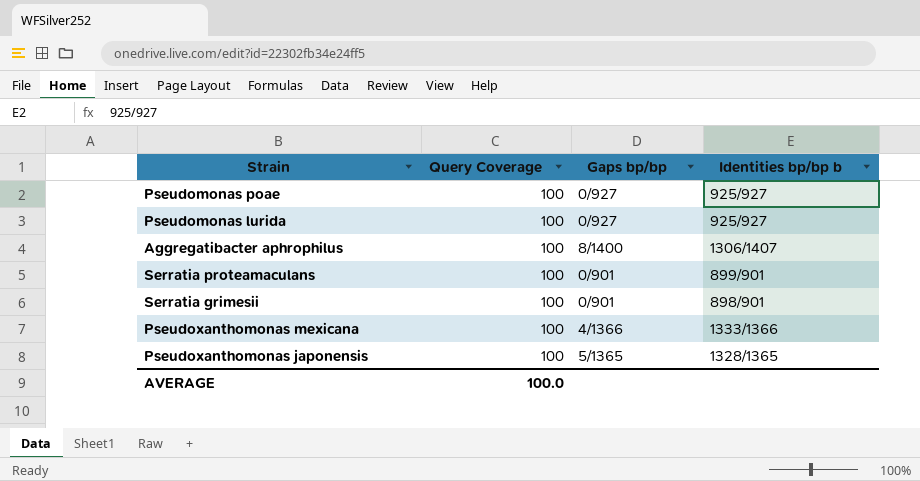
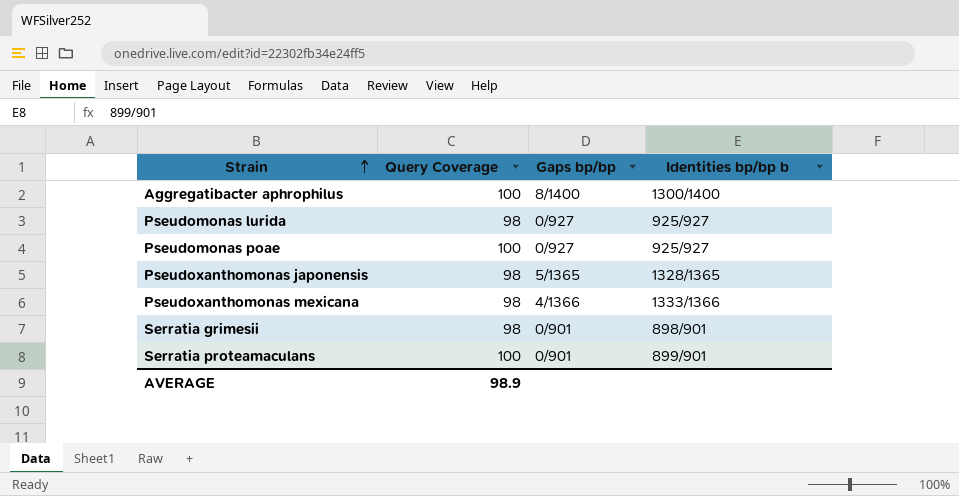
row order: none -> Strain ascending
Aggregatibacter aphrophilus | Identities bp/bp b: 1306/1407 -> 1300/1400
Pseudomonas lurida | Query Coverage: 100 -> 98
Pseudoxanthomonas japonensis | Query Coverage: 100 -> 98
Pseudoxanthomonas mexicana | Query Coverage: 100 -> 98
Serratia grimesii | Query Coverage: 100 -> 98
AVERAGE | Query Coverage: 100.0 -> 98.9

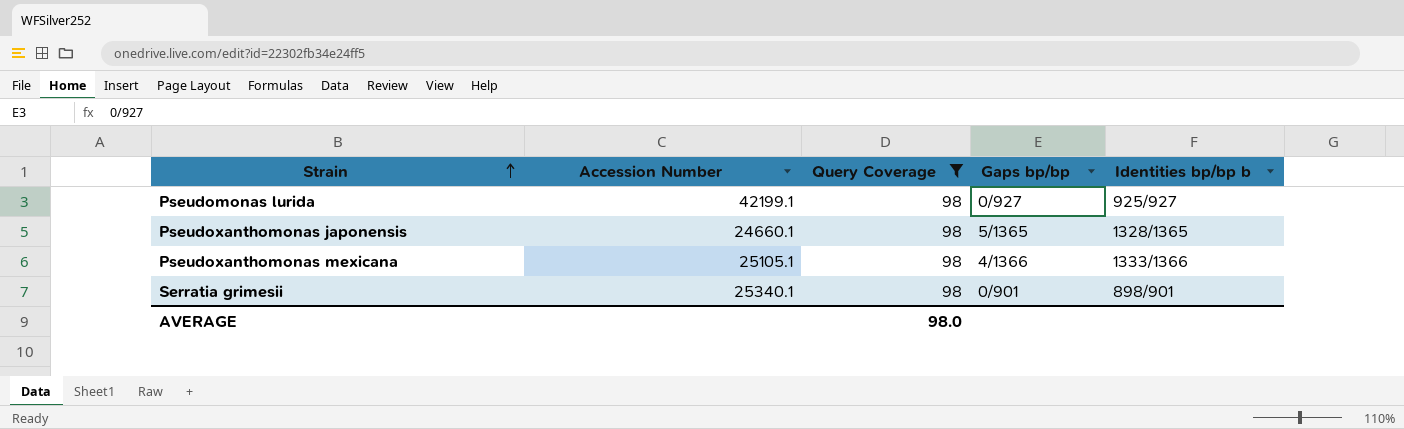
filter: none -> Query Coverage = 98
column Accession Number | position: none -> 2
AVERAGE | Query Coverage: 98.9 -> 98.0

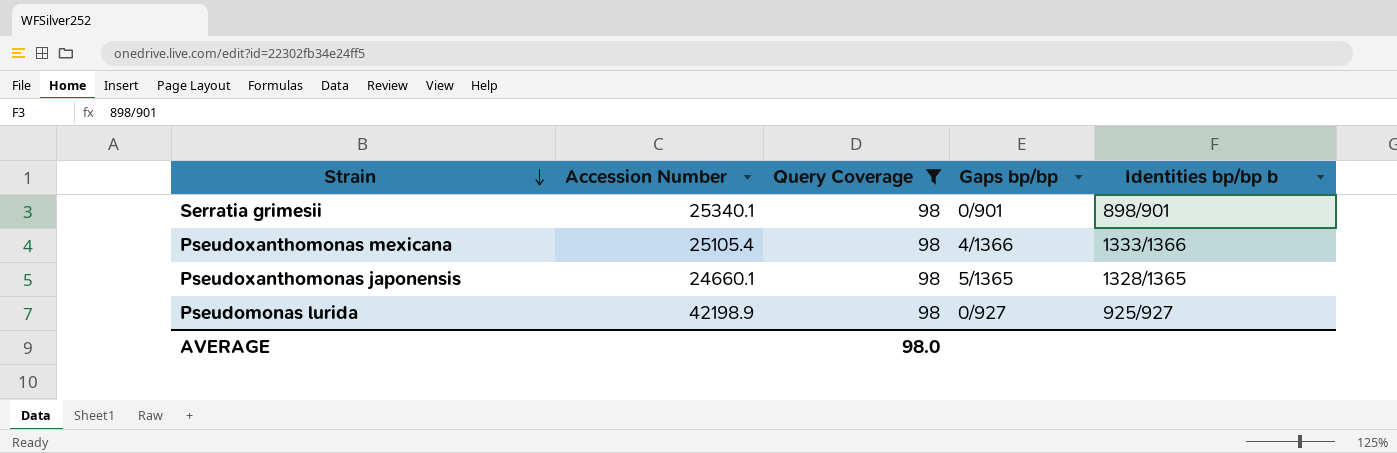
row order: Strain ascending -> Strain descending
Pseudoxanthomonas mexicana | Accession Number: 25105.1 -> 25105.4
Pseudomonas lurida | Accession Number: 42199.1 -> 42198.9

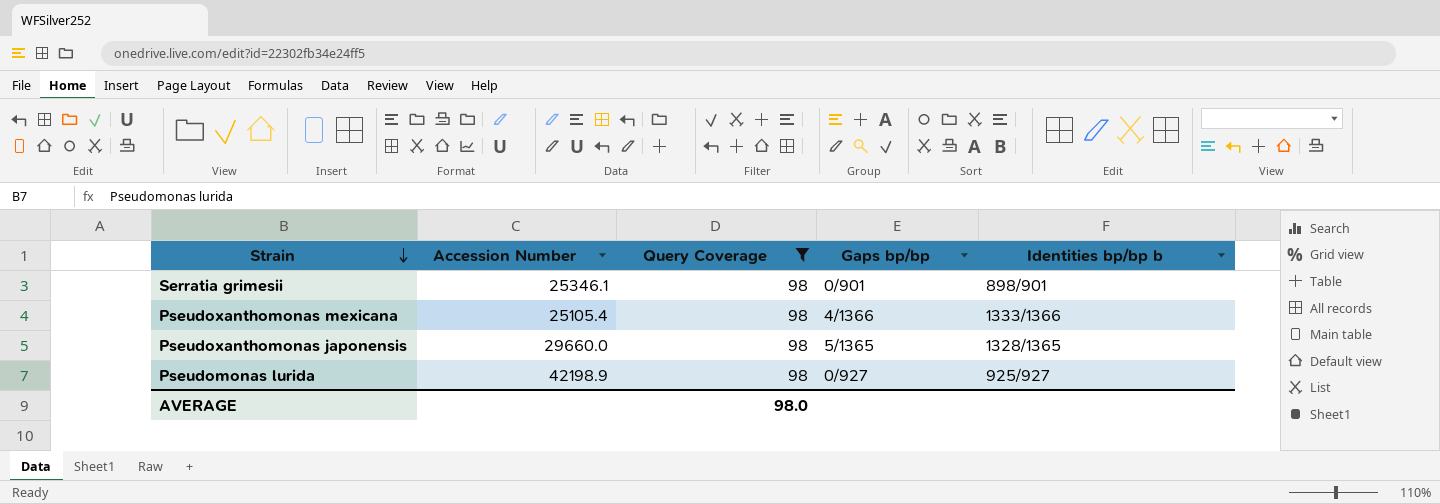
Serratia grimesii | Accession Number: 25340.1 -> 25346.1
Pseudoxanthomonas japonensis | Accession Number: 24660.1 -> 29660.0

